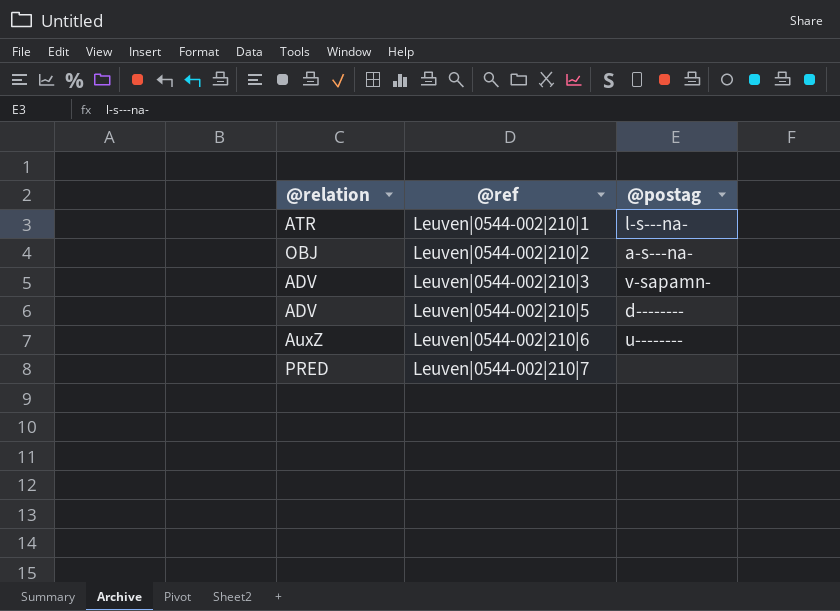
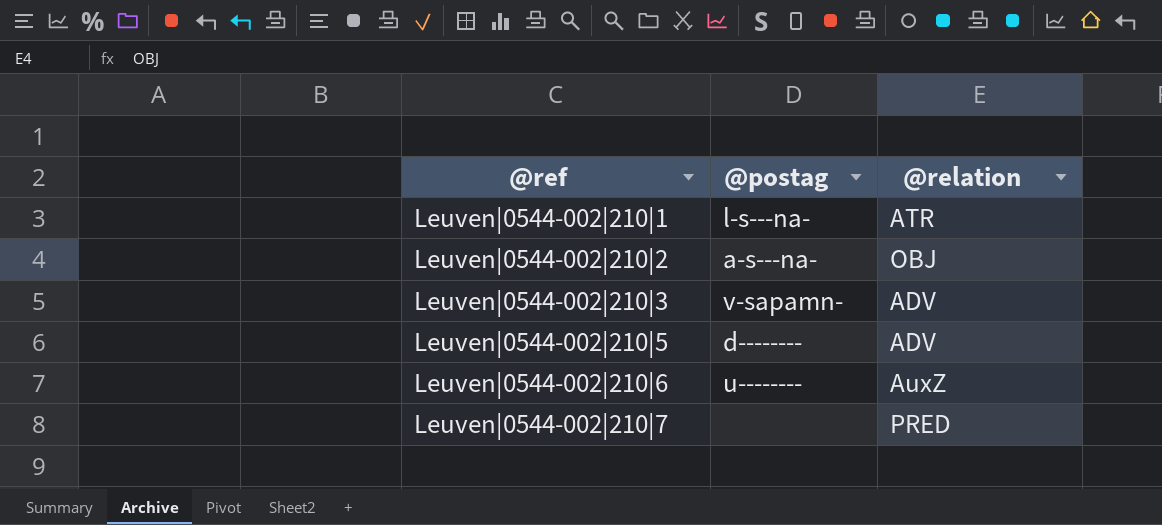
column @relation | position: 1 -> 3

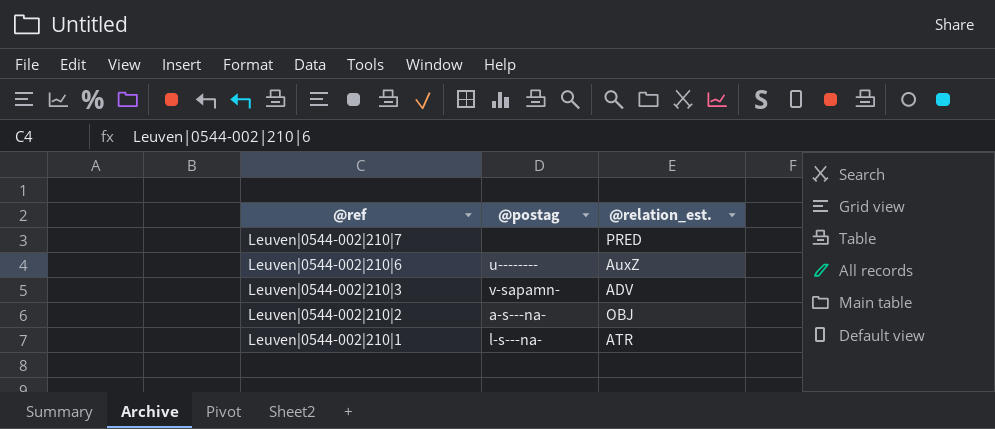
row order: @ref ascending -> @ref descending
column name: @relation -> @relation_est.
row Leuven|0544-002|210|5: d-------- | ADV -> none

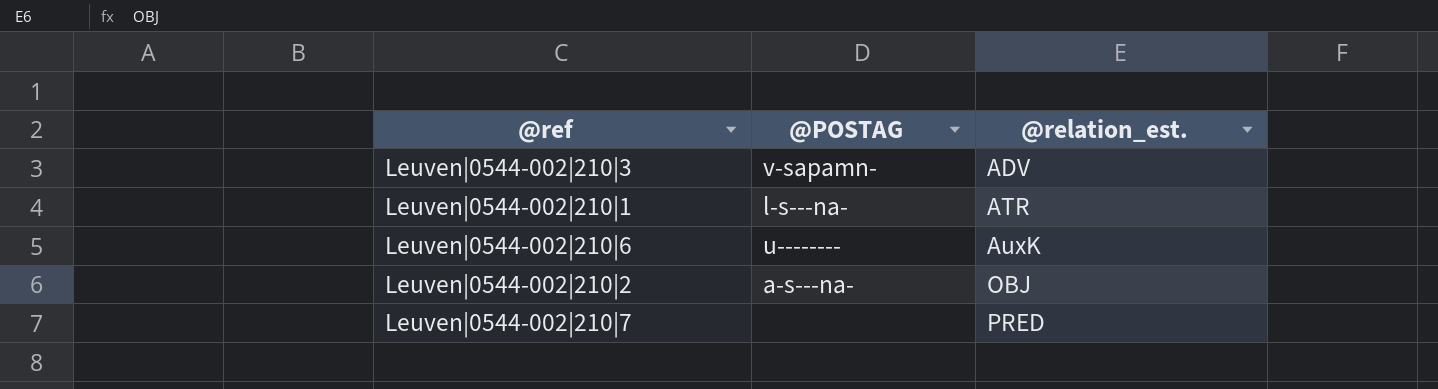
row order: @ref descending -> @relation_est. ascending
column name: @postag -> @POSTAG
Leuven|0544-002|210|6 | @relation_est.: AuxZ -> AuxK

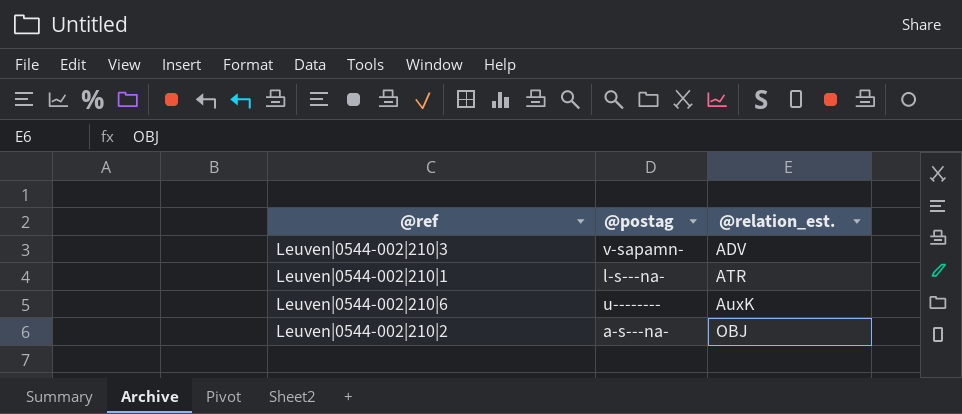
column name: @POSTAG -> @postag
row Leuven|0544-002|210|7: none | PRED -> none

